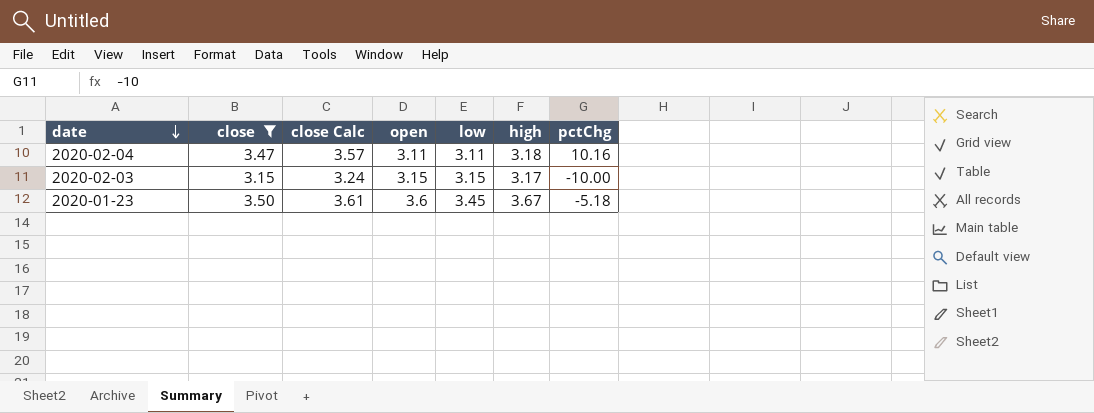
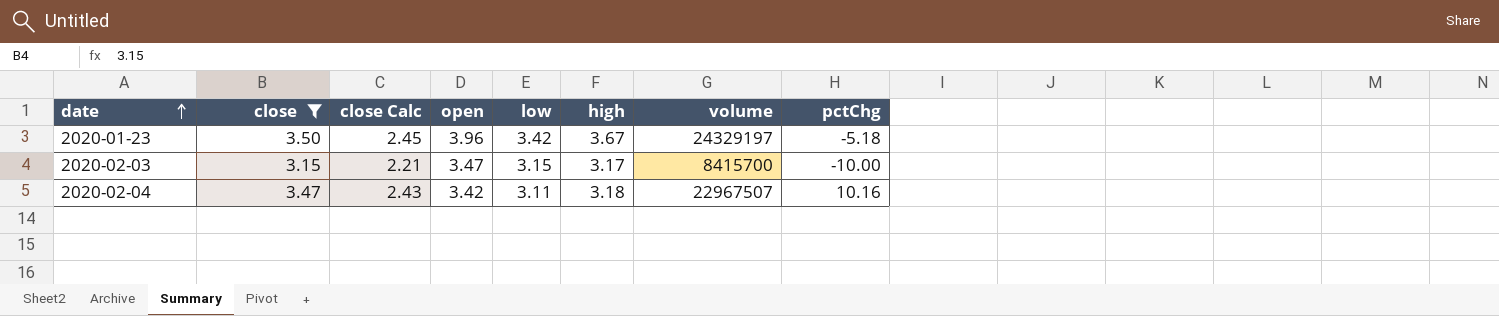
row order: date descending -> date ascending
column close Calc | formula: [close] * 1.03 -> [close] * 0.7
column volume | position: none -> 7
2020-01-23 | open: 3.6 -> 3.96
2020-01-23 | low: 3.45 -> 3.42
2020-02-03 | open: 3.15 -> 3.47
2020-02-04 | open: 3.11 -> 3.42

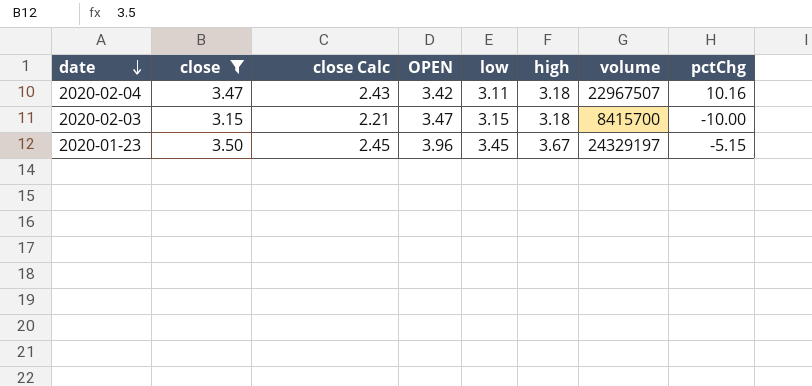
row order: date ascending -> date descending
column name: open -> OPEN
2020-02-03 | high: 3.17 -> 3.18
2020-01-23 | low: 3.42 -> 3.45
2020-01-23 | pctChg: -5.18 -> -5.15

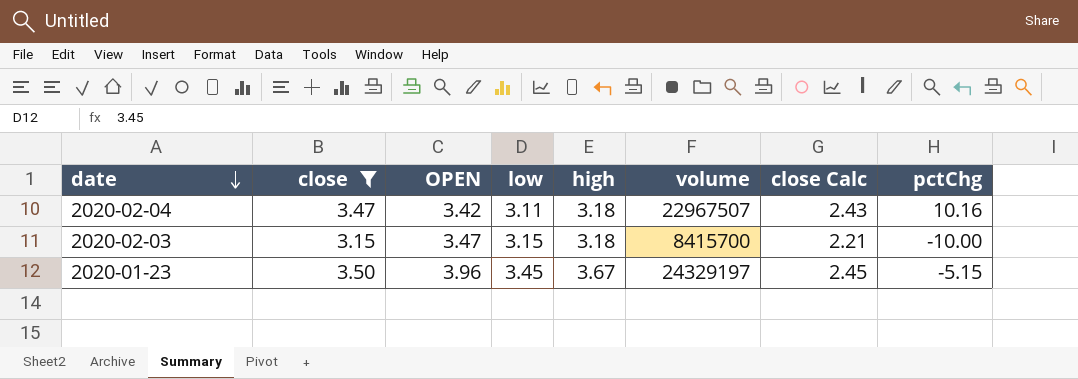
column close Calc | position: 3 -> 7

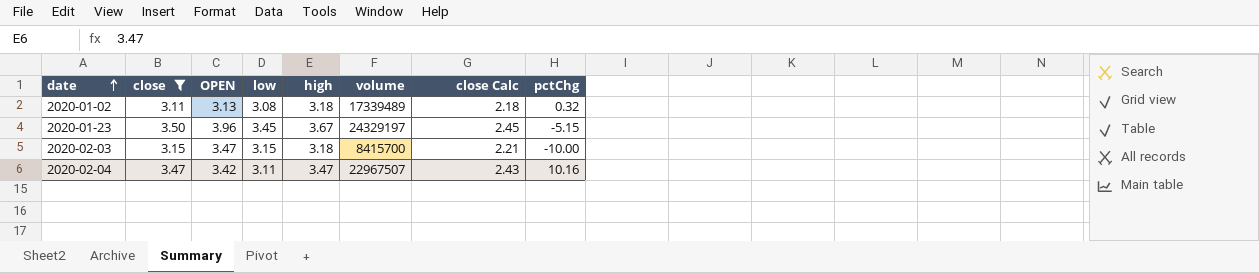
row order: date descending -> date ascending
row 2020-01-02: none -> 3.11 | 3.13 | 3.08 | 3.18 | 17339489 | 2.18 | 0.32
2020-02-04 | high: 3.18 -> 3.47

